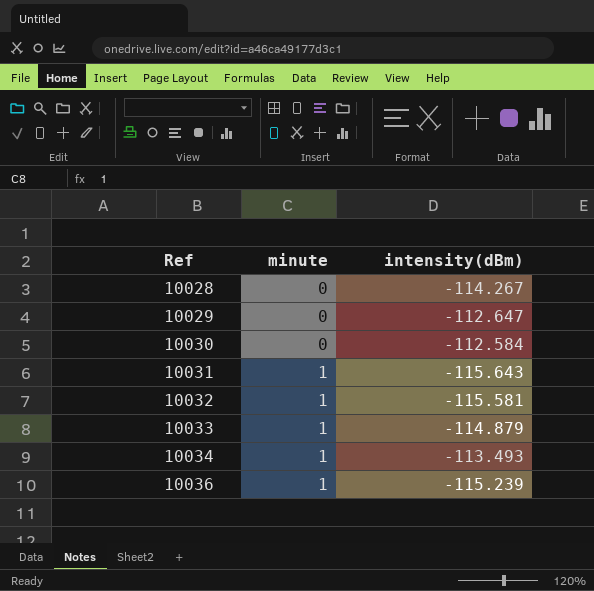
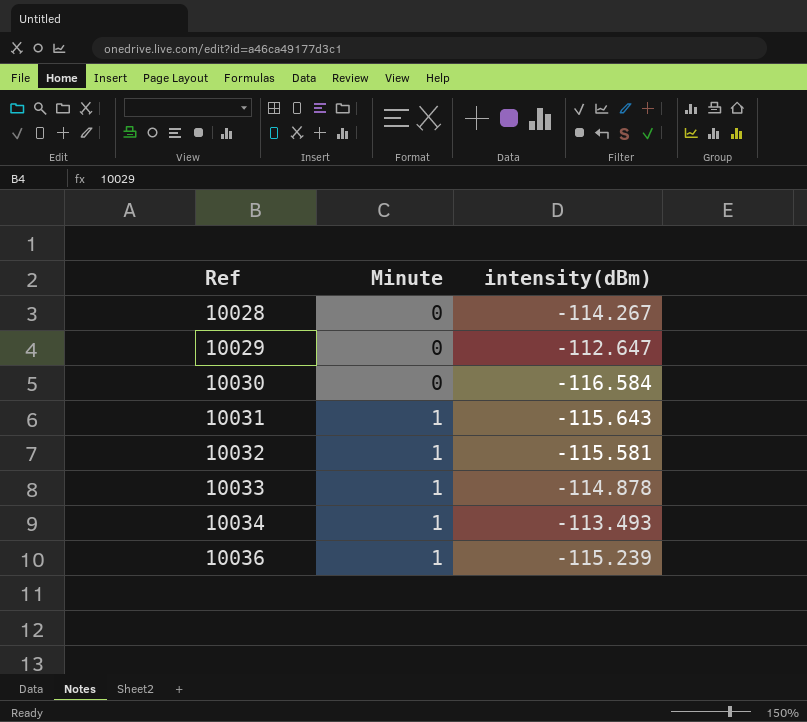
column name: minute -> Minute
10030 | intensity(dBm): -112.584 -> -116.584
10033 | intensity(dBm): -114.879 -> -114.878

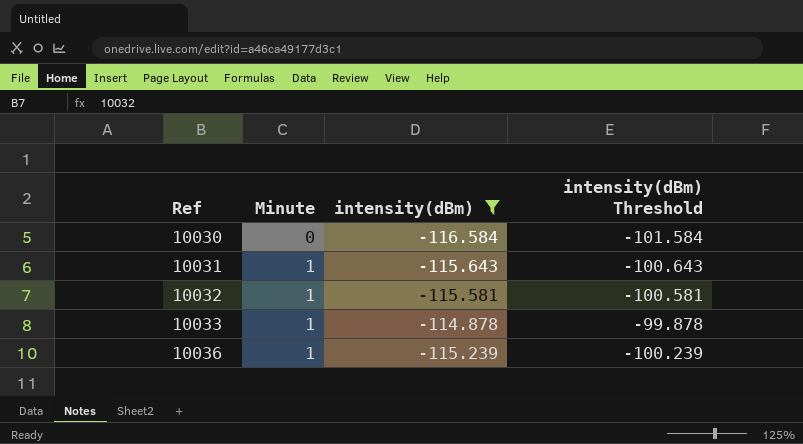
filter: none -> intensity(dBm) <= -114.878
column intensity(dBm) Threshold | formula: none -> [intensity(dBm)] + 15

